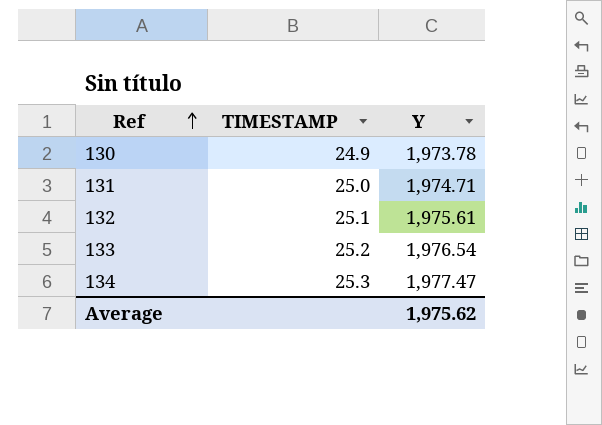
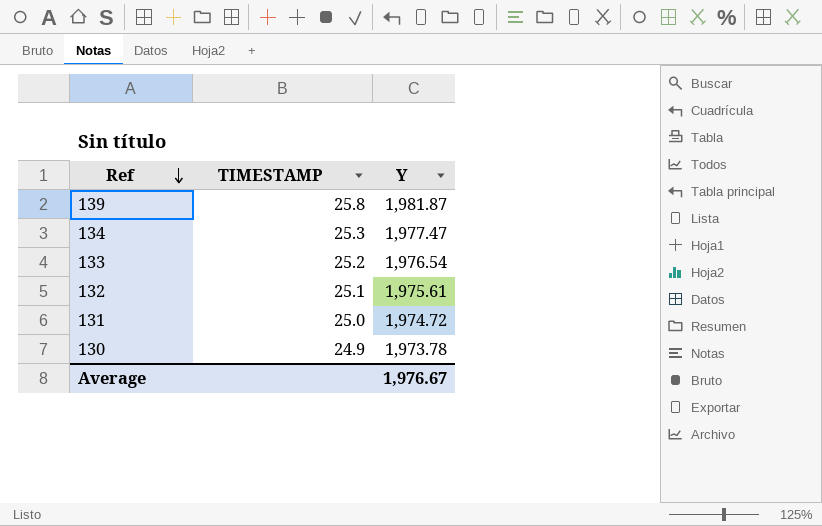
row order: Ref ascending -> Ref descending
row 139: none -> 25.8 | 1,981.87
131 | Y: 1,974.71 -> 1,974.72
Average | Y: 1,975.62 -> 1,976.67

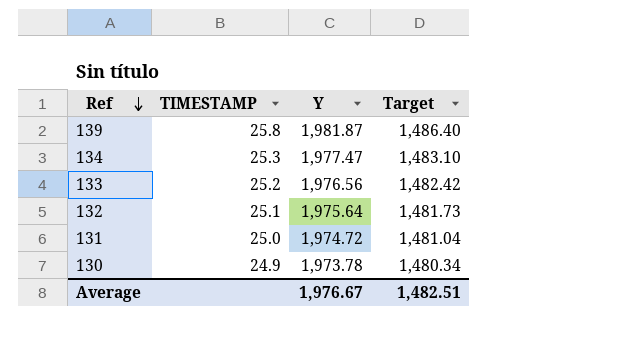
column Target | formula: none -> [Y] * 0.75
133 | Y: 1,976.54 -> 1,976.56
132 | Y: 1,975.61 -> 1,975.64

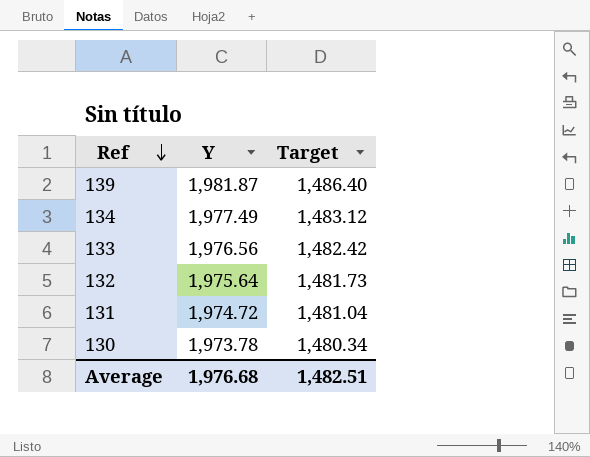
column TIMESTAMP | position: 2 -> none
134 | Y: 1,977.47 -> 1,977.49
134 | Target: 1,483.10 -> 1,483.12
Average | Y: 1,976.67 -> 1,976.68

